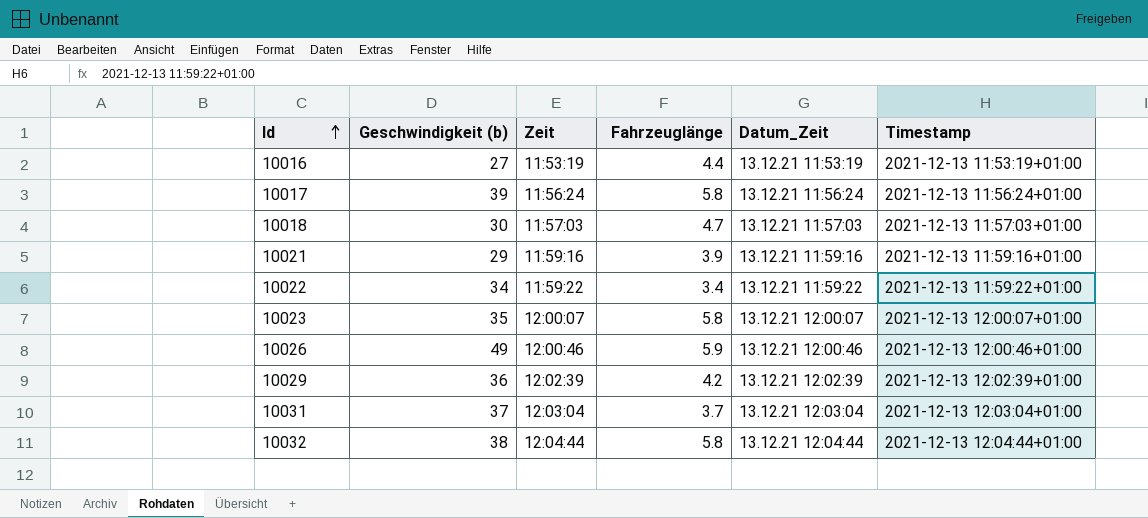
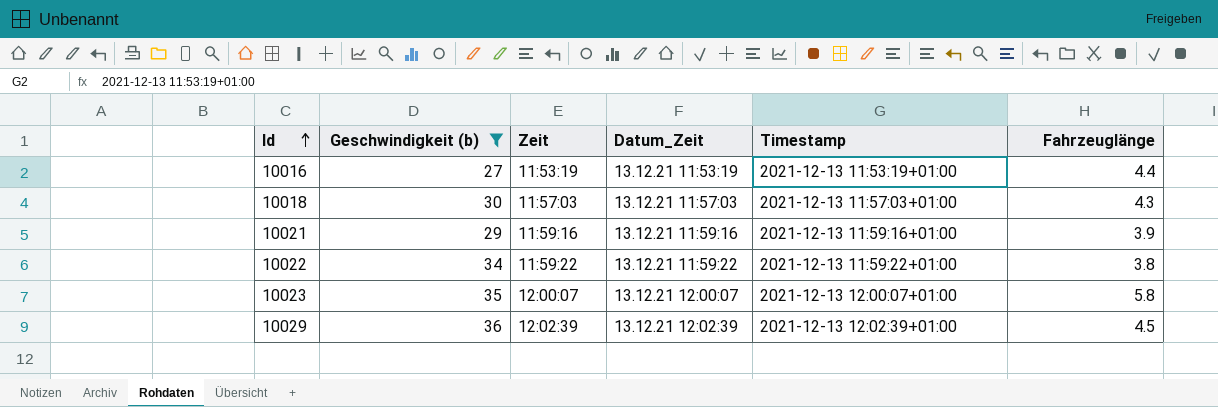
filter: none -> Geschwindigkeit (b) <= 36
column Fahrzeuglänge | position: 4 -> 6
10018 | Fahrzeuglänge: 4.7 -> 4.3
10022 | Fahrzeuglänge: 3.4 -> 3.8
10029 | Fahrzeuglänge: 4.2 -> 4.5

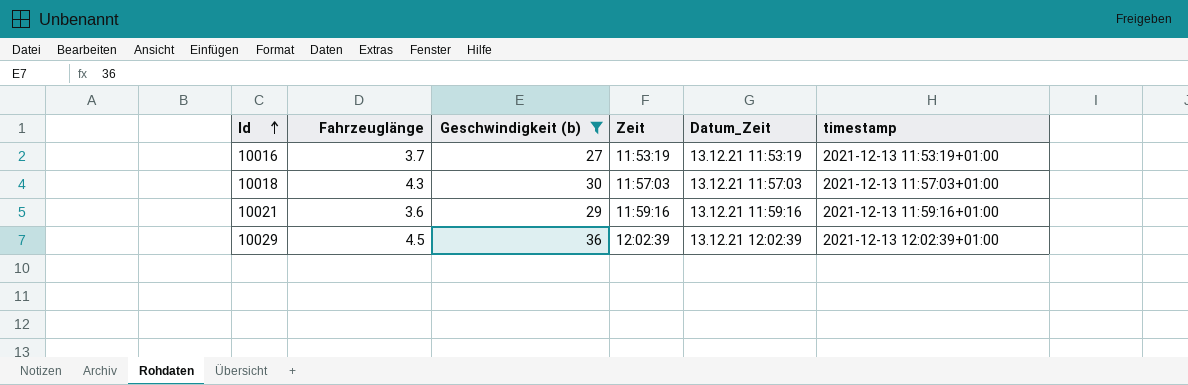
column Fahrzeuglänge | position: 6 -> 2
column name: Timestamp -> timestamp
row 10022: 34 | 11:59:22 | 13.12.21 11:59:22 | 2021-12-13 11:59:22+01:00 | 3.8 -> none
row 10023: 35 | 12:00:07 | 13.12.21 12:00:07 | 2021-12-13 12:00:07+01:00 | 5.8 -> none
10016 | Fahrzeuglänge: 4.4 -> 3.7
10021 | Fahrzeuglänge: 3.9 -> 3.6

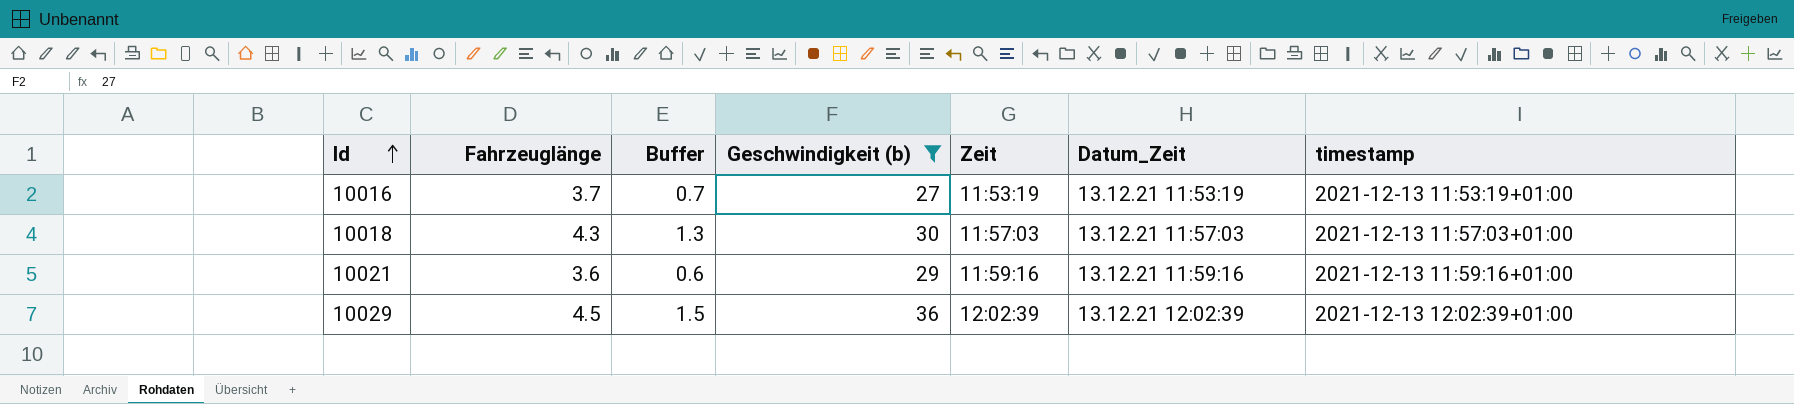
column Buffer | formula: none -> [Fahrzeuglänge] - 3

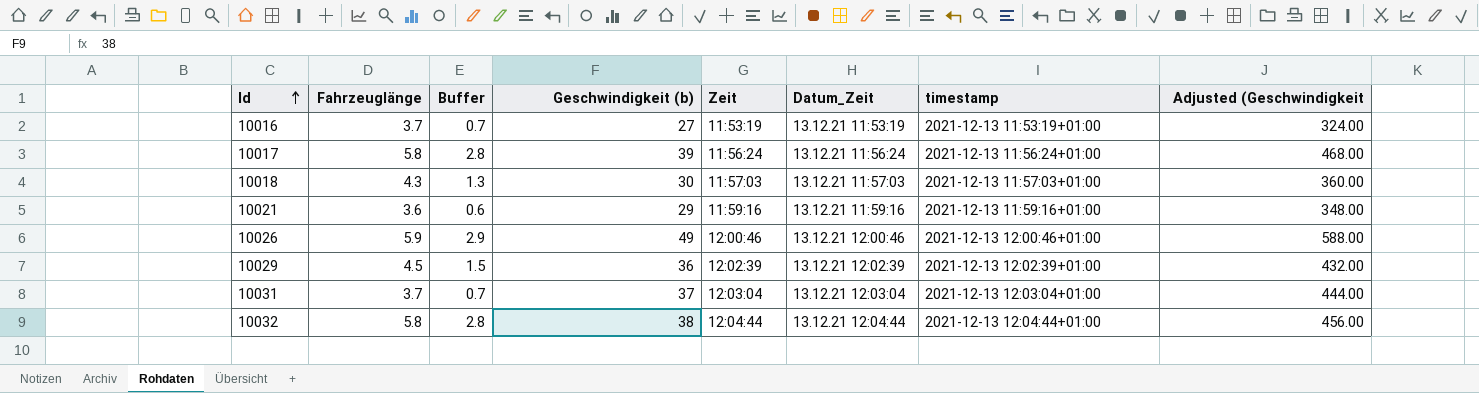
filter: Geschwindigkeit (b) <= 36 -> none
column Adjusted (Geschwindigkeit | formula: none -> [Geschwindigkeit (b)] * 12

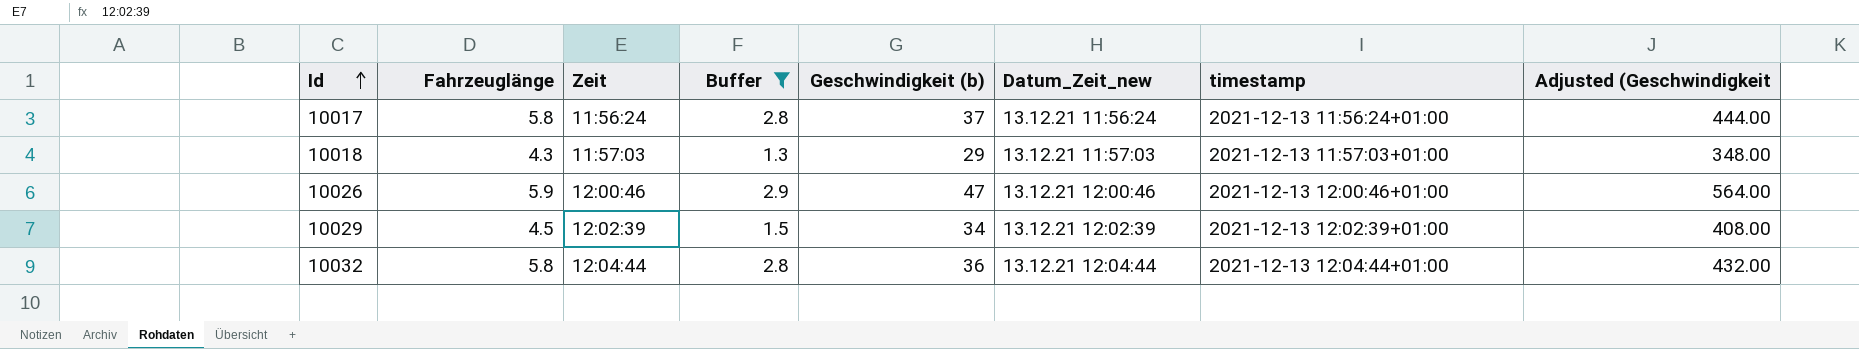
filter: none -> Buffer >= 1.3
column Zeit | position: 5 -> 3
column name: Datum_Zeit -> Datum_Zeit_new
10017 | Geschwindigkeit (b): 39 -> 37
10017 | Adjusted (Geschwindigkeit: 468.00 -> 444.00
10018 | Geschwindigkeit (b): 30 -> 29
10018 | Adjusted (Geschwindigkeit: 360.00 -> 348.00
10026 | Geschwindigkeit (b): 49 -> 47
10026 | Adjusted (Geschwindigkeit: 588.00 -> 564.00
10029 | Geschwindigkeit (b): 36 -> 34
10029 | Adjusted (Geschwindigkeit: 432.00 -> 408.00
10032 | Geschwindigkeit (b): 38 -> 36
10032 | Adjusted (Geschwindigkeit: 456.00 -> 432.00

